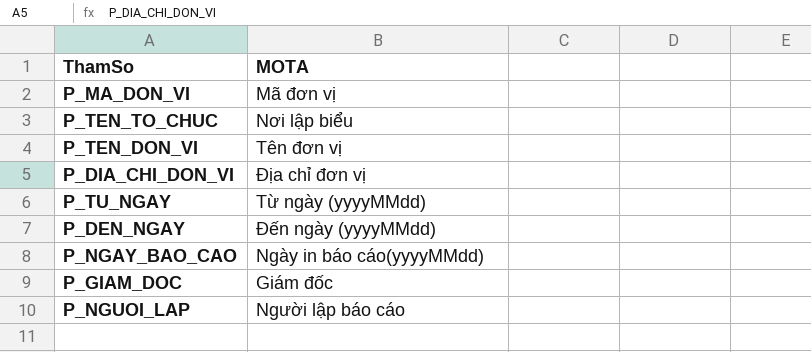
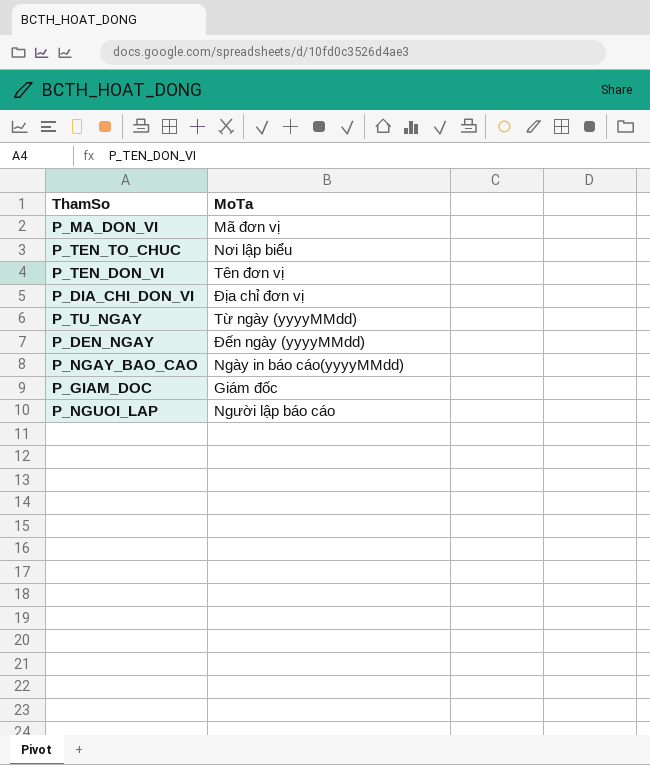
column name: MOTA -> MoTa

